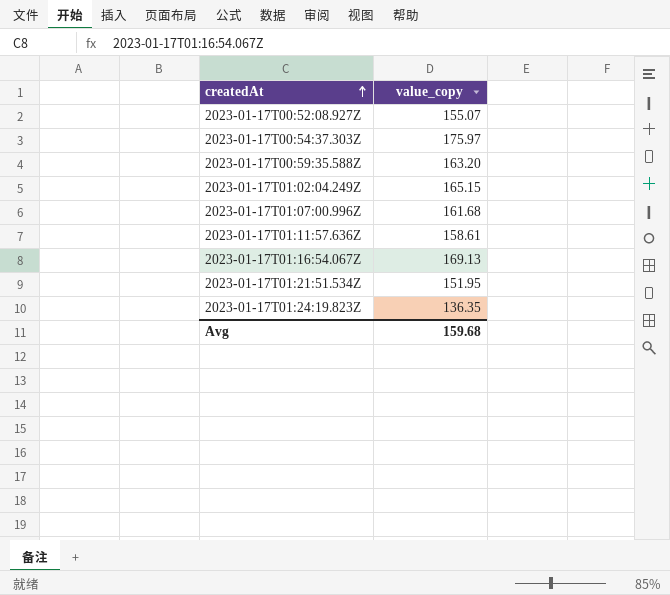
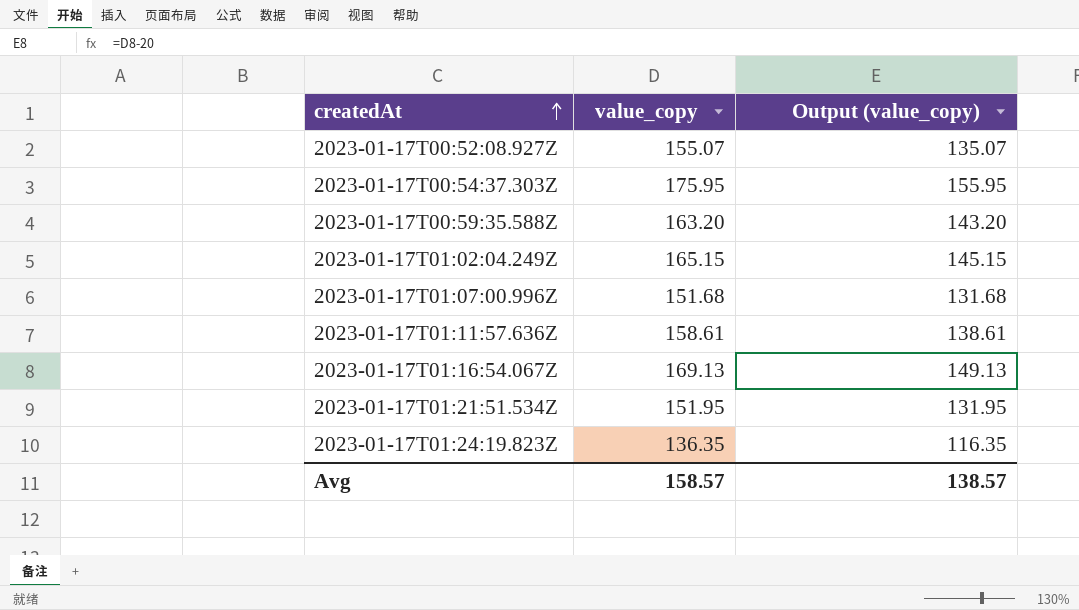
column Output (value_copy) | formula: none -> [value_copy] - 20
2023-01-17T00:54:37.303Z | value_copy: 175.97 -> 175.95
2023-01-17T01:07:00.996Z | value_copy: 161.68 -> 151.68
Avg | value_copy: 159.68 -> 158.57

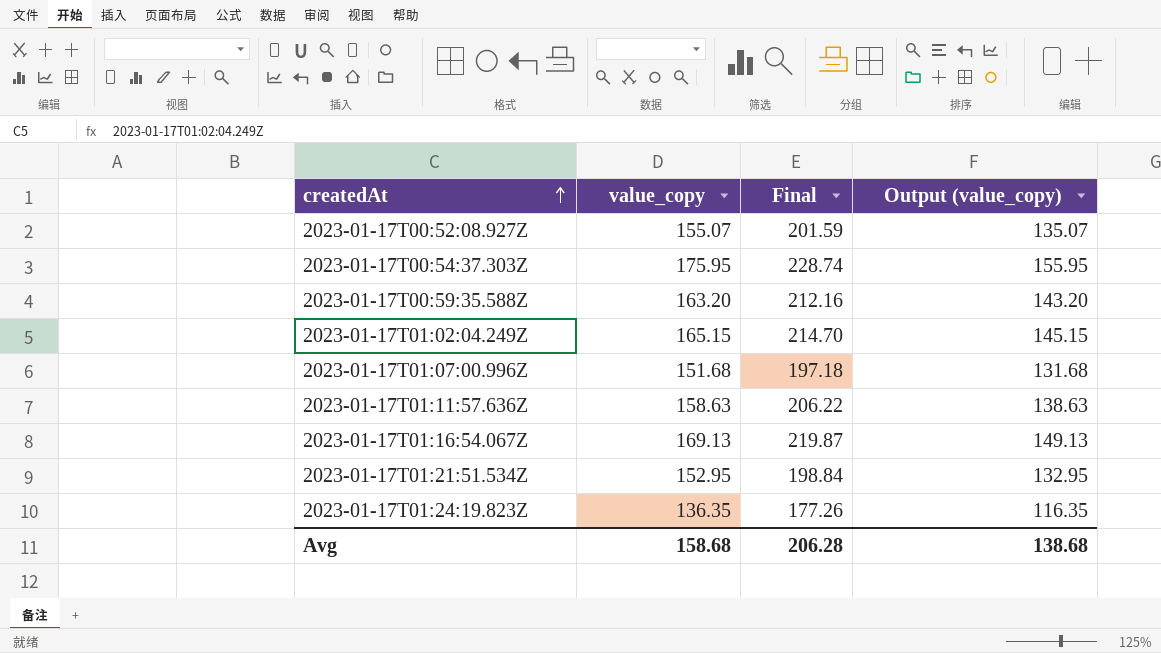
column Final | formula: none -> [value_copy] * 1.3
2023-01-17T01:11:57.636Z | value_copy: 158.61 -> 158.63
2023-01-17T01:11:57.636Z | Output (value_copy): 138.61 -> 138.63
2023-01-17T01:21:51.534Z | value_copy: 151.95 -> 152.95
2023-01-17T01:21:51.534Z | Output (value_copy): 131.95 -> 132.95
Avg | value_copy: 158.57 -> 158.68
Avg | Output (value_copy): 138.57 -> 138.68

